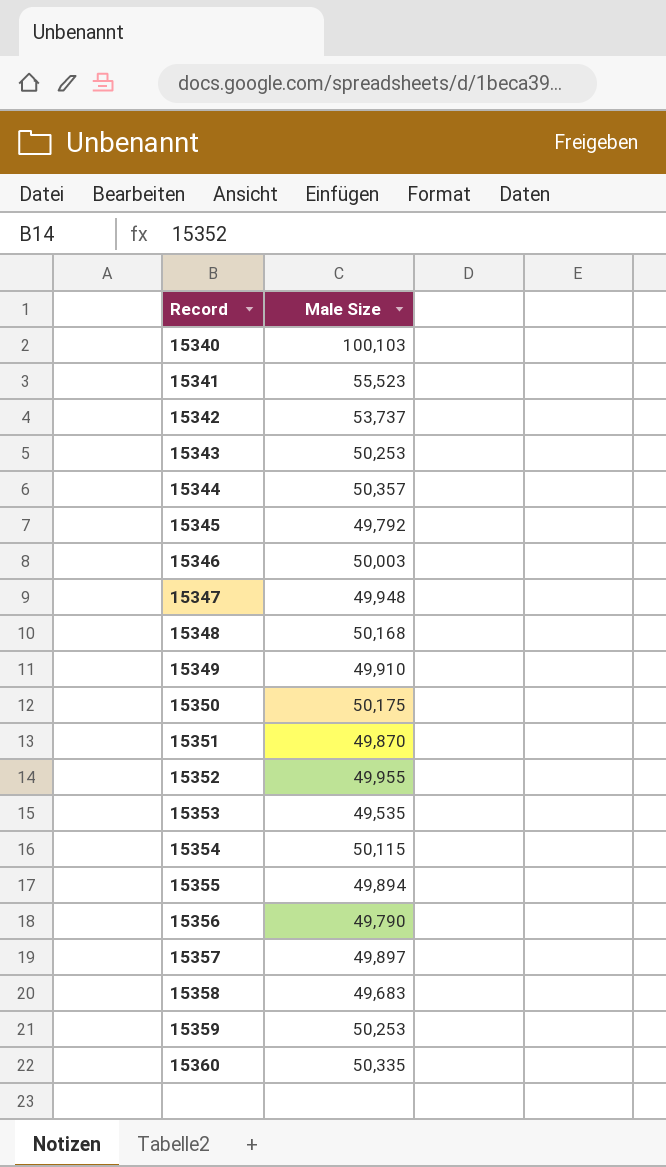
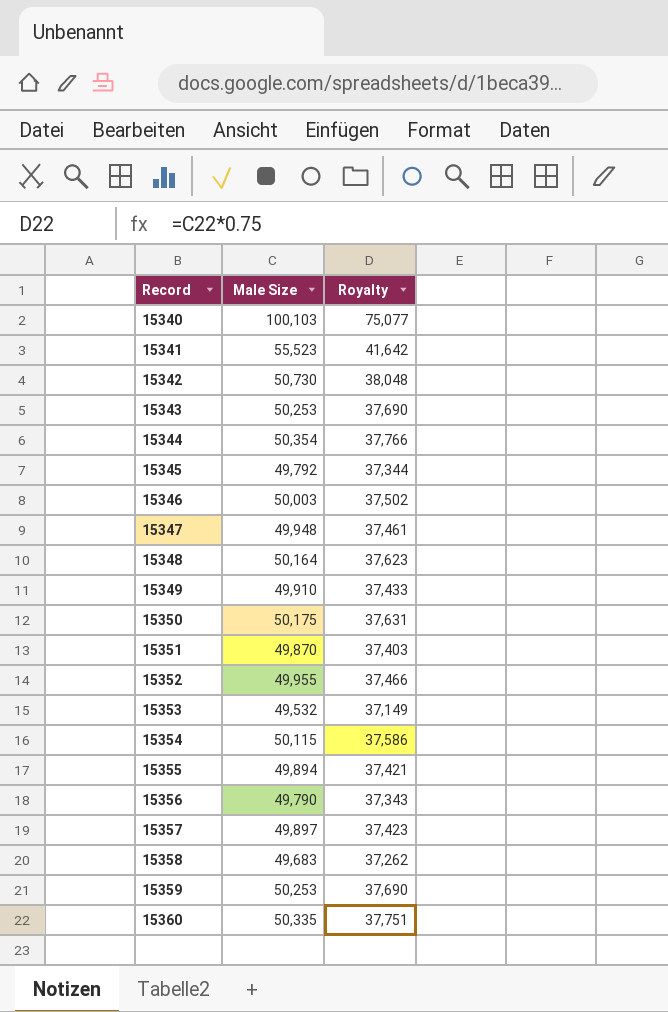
column Royalty | formula: none -> [Male Size] * 0.75
15342 | Male Size: 53,737 -> 50,730
15344 | Male Size: 50,357 -> 50,354
15348 | Male Size: 50,168 -> 50,164
15353 | Male Size: 49,535 -> 49,532

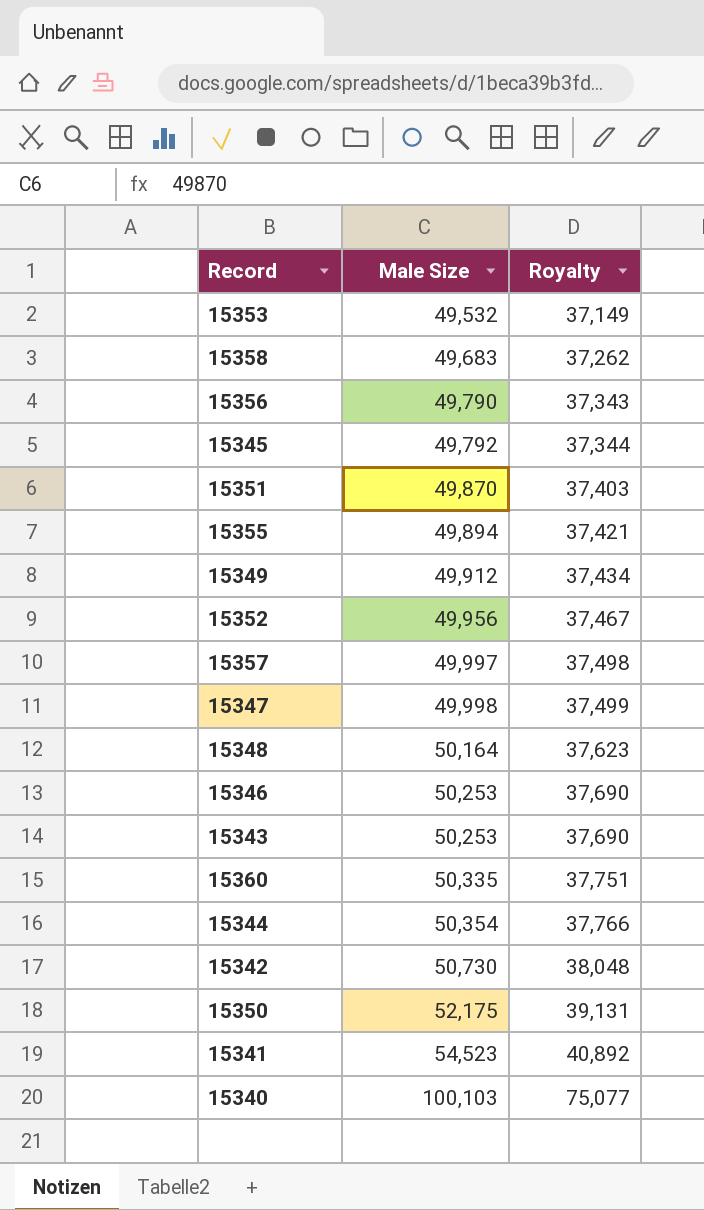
row order: Record ascending -> Male Size ascending
row 15354: 50,115 | 37,586 -> none
row 15359: 50,253 | 37,690 -> none
15349 | Male Size: 49,910 -> 49,912
15349 | Royalty: 37,433 -> 37,434
15352 | Male Size: 49,955 -> 49,956
15352 | Royalty: 37,466 -> 37,467
15357 | Male Size: 49,897 -> 49,997
15357 | Royalty: 37,423 -> 37,498
15347 | Male Size: 49,948 -> 49,998
15347 | Royalty: 37,461 -> 37,499
15346 | Male Size: 50,003 -> 50,253
15346 | Royalty: 37,502 -> 37,690
15350 | Male Size: 50,175 -> 52,175
15350 | Royalty: 37,631 -> 39,131
15341 | Male Size: 55,523 -> 54,523
15341 | Royalty: 41,642 -> 40,892

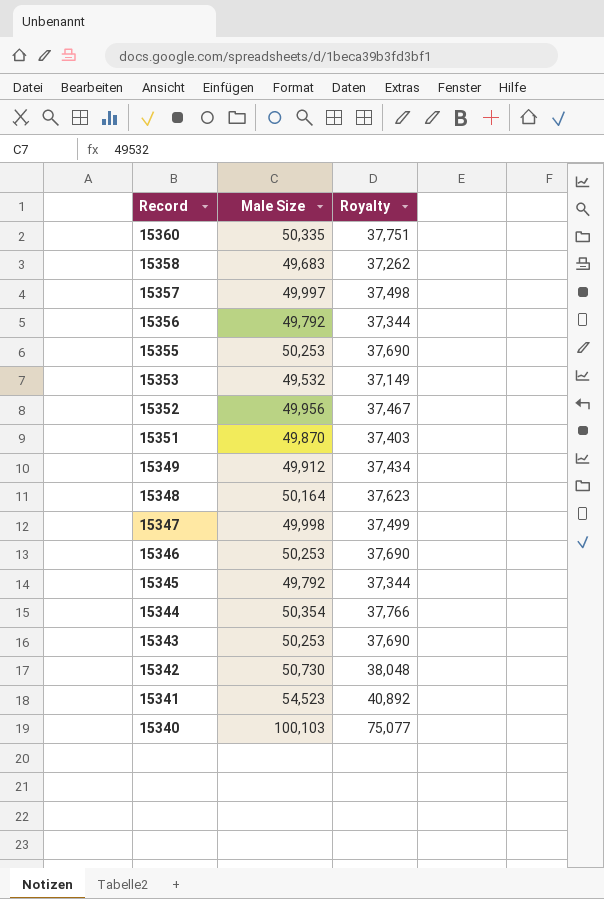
row order: Male Size ascending -> Record descending
row 15350: 52,175 | 39,131 -> none
15356 | Male Size: 49,790 -> 49,792
15356 | Royalty: 37,343 -> 37,344
15355 | Male Size: 49,894 -> 50,253
15355 | Royalty: 37,421 -> 37,690

